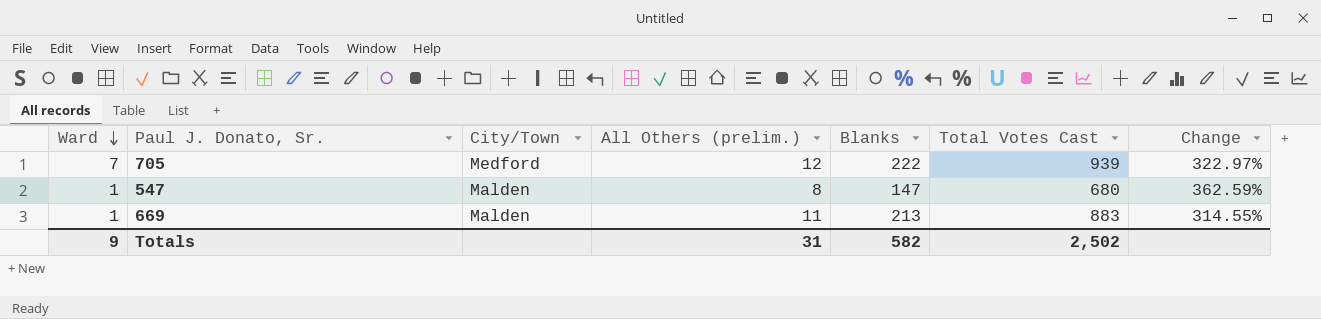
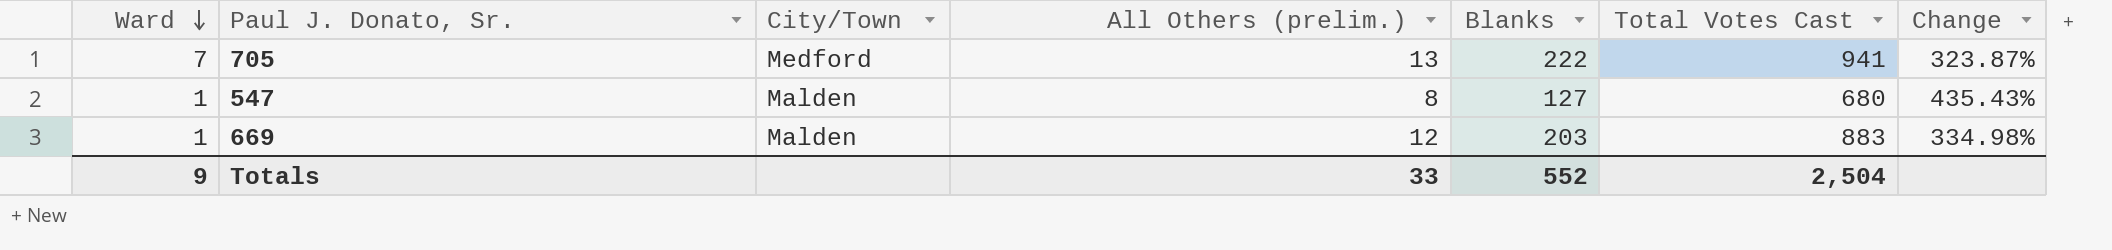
705 | All Others (prelim.): 12 -> 13
705 | Total Votes Cast: 939 -> 941
705 | Change: 322.97% -> 323.87%
547 | Blanks: 147 -> 127
547 | Change: 362.59% -> 435.43%
669 | All Others (prelim.): 11 -> 12
669 | Blanks: 213 -> 203
669 | Change: 314.55% -> 334.98%
Totals | All Others (prelim.): 31 -> 33
Totals | Blanks: 582 -> 552
Totals | Total Votes Cast: 2,502 -> 2,504

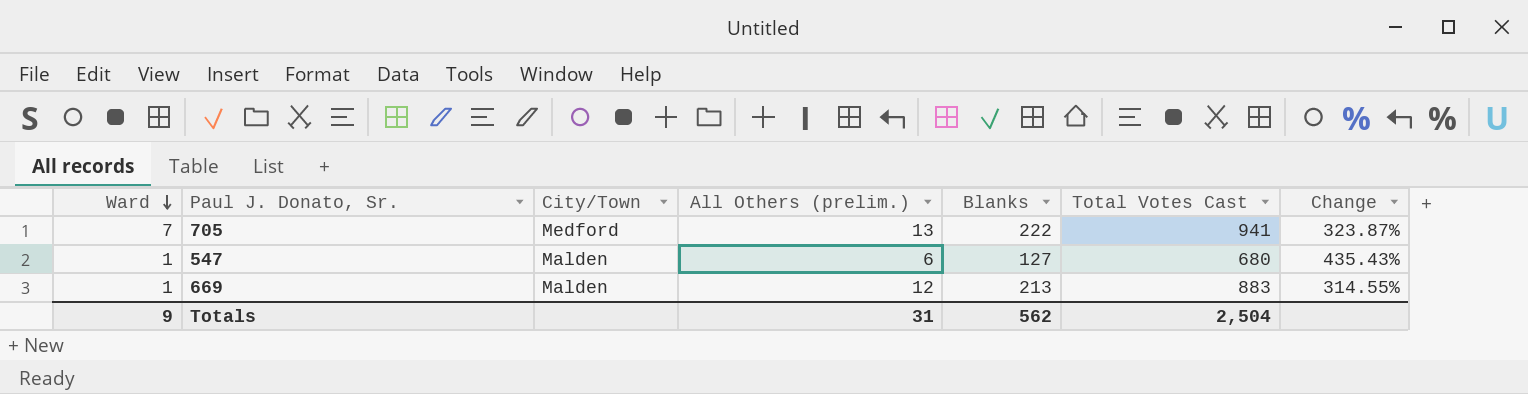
547 | All Others (prelim.): 8 -> 6
669 | Blanks: 203 -> 213
669 | Change: 334.98% -> 314.55%
Totals | All Others (prelim.): 33 -> 31
Totals | Blanks: 552 -> 562

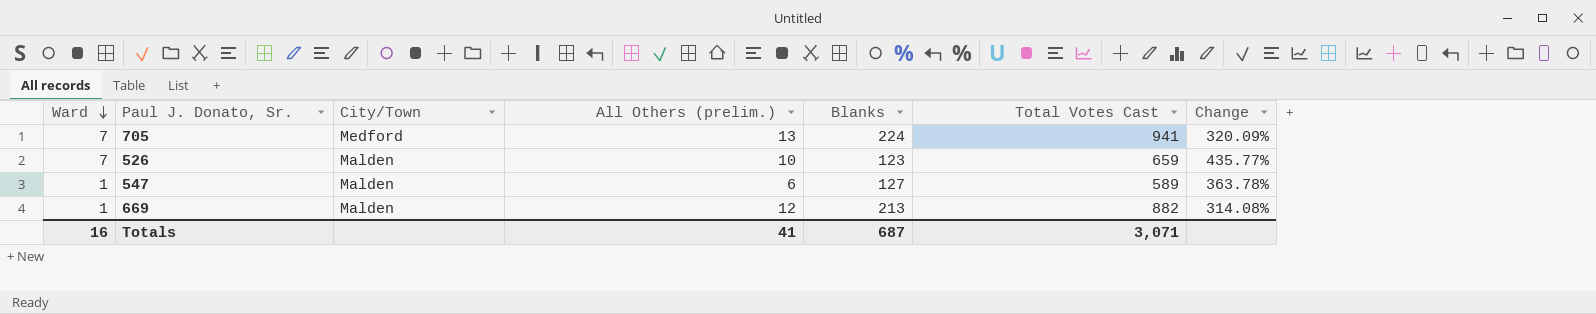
705 | Blanks: 222 -> 224
705 | Change: 323.87% -> 320.09%
row 526: none -> 7 | Malden | 10 | 123 | 659 | 435.77%
547 | Total Votes Cast: 680 -> 589
547 | Change: 435.43% -> 363.78%
669 | Total Votes Cast: 883 -> 882
669 | Change: 314.55% -> 314.08%
Totals | Ward: 9 -> 16
Totals | All Others (prelim.): 31 -> 41
Totals | Blanks: 562 -> 687
Totals | Total Votes Cast: 2,504 -> 3,071

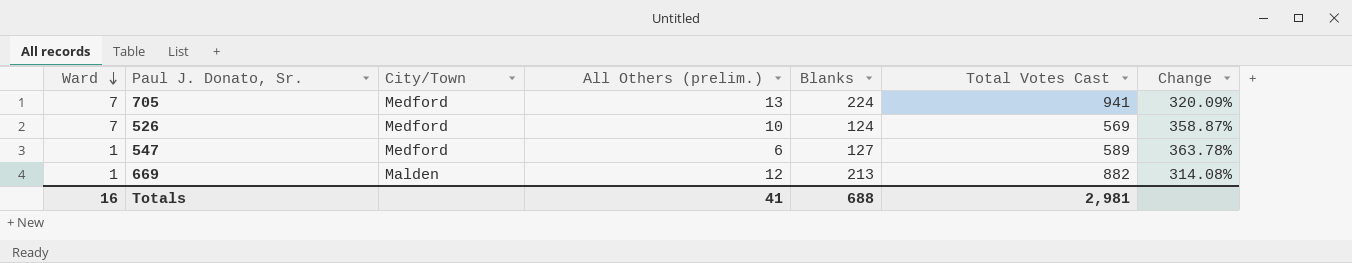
526 | City/Town: Malden -> Medford
526 | Blanks: 123 -> 124
526 | Total Votes Cast: 659 -> 569
526 | Change: 435.77% -> 358.87%
547 | City/Town: Malden -> Medford
Totals | Blanks: 687 -> 688
Totals | Total Votes Cast: 3,071 -> 2,981

